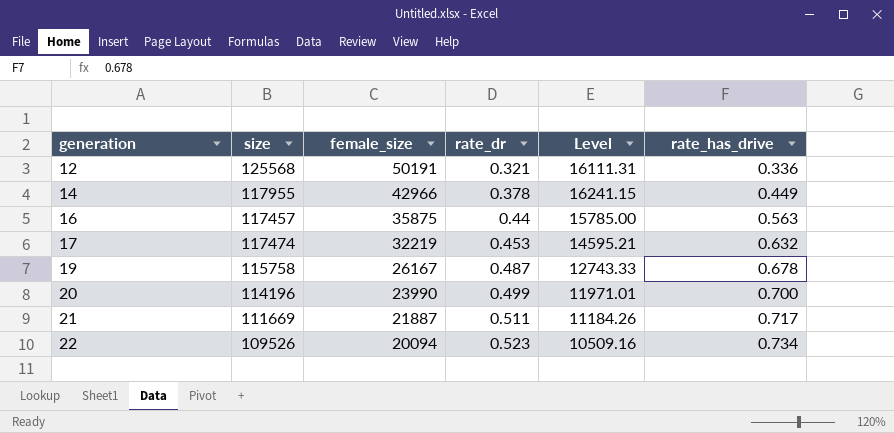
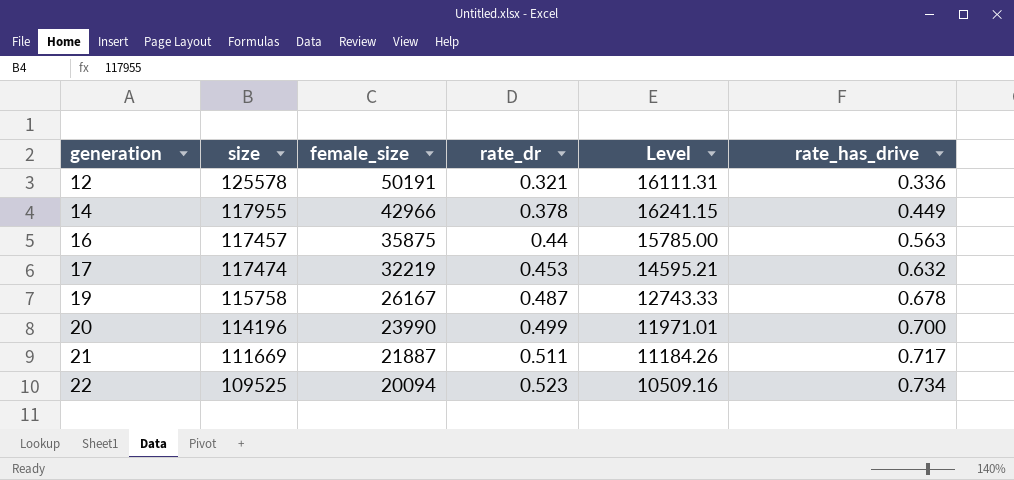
12 | size: 125568 -> 125578
22 | size: 109526 -> 109525

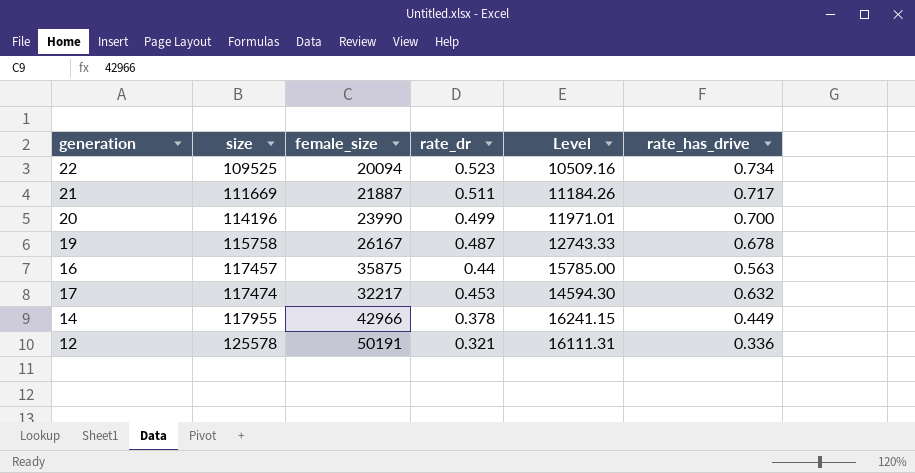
row order: generation ascending -> size ascending
17 | female_size: 32219 -> 32217
17 | Level: 14595.21 -> 14594.30

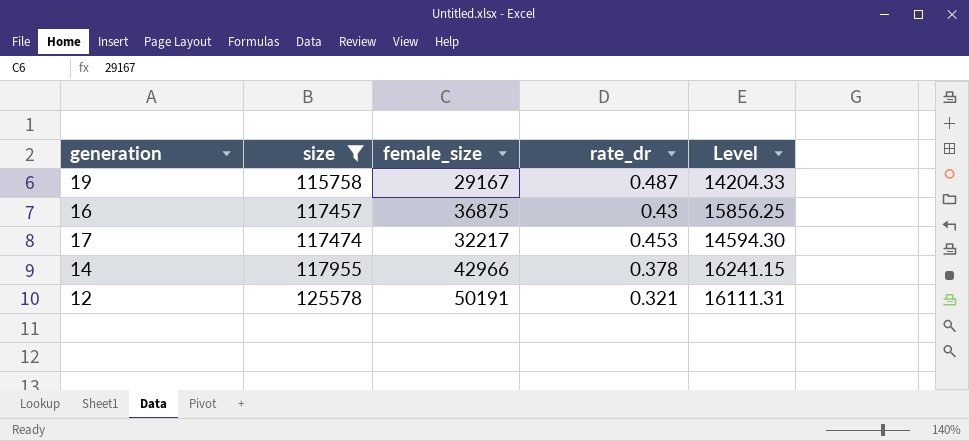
filter: none -> size >= 115758
column rate_has_drive | position: 6 -> none
19 | female_size: 26167 -> 29167
19 | Level: 12743.33 -> 14204.33
16 | female_size: 35875 -> 36875
16 | rate_dr: 0.44 -> 0.43
16 | Level: 15785.00 -> 15856.25

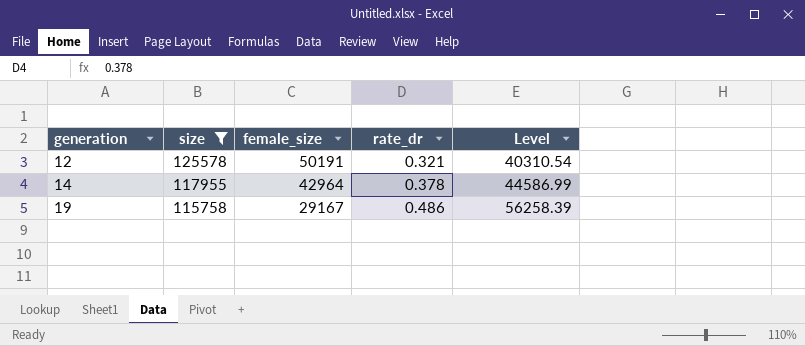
row order: size ascending -> generation ascending
column Level | formula: [female_size] * [rate_dr] -> [size] * [rate_dr]
row 16: 117457 | 36875 | 0.43 | 15856.25 -> none
row 17: 117474 | 32217 | 0.453 | 14594.30 -> none
14 | female_size: 42966 -> 42964
19 | rate_dr: 0.487 -> 0.486

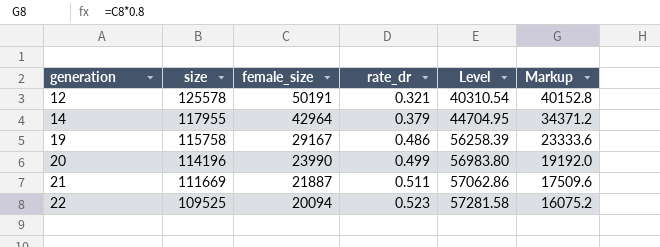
filter: size >= 115758 -> none
column Markup | formula: none -> [female_size] * 0.8
14 | rate_dr: 0.378 -> 0.379
14 | Level: 44586.99 -> 44704.95

